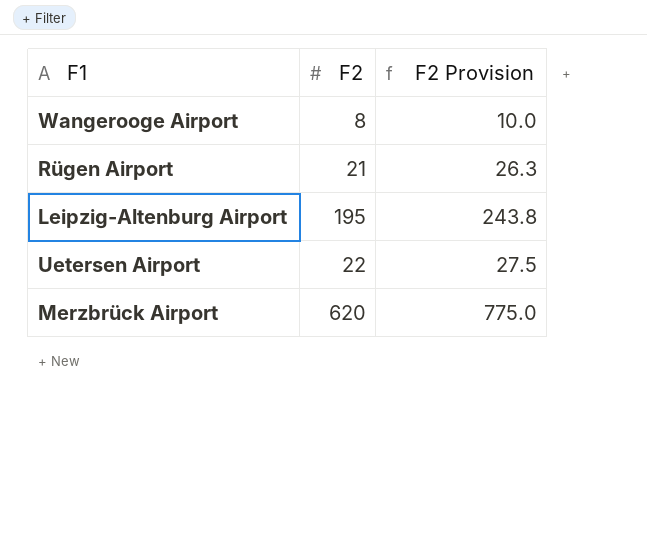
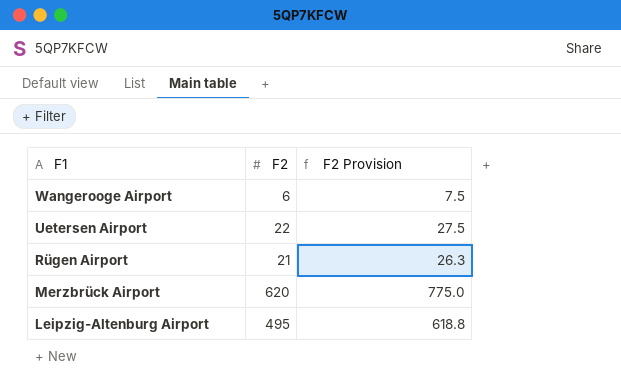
row order: none -> F1 descending
Wangerooge Airport | F2: 8 -> 6
Wangerooge Airport | F2 Provision: 10.0 -> 7.5
Leipzig-Altenburg Airport | F2: 195 -> 495
Leipzig-Altenburg Airport | F2 Provision: 243.8 -> 618.8

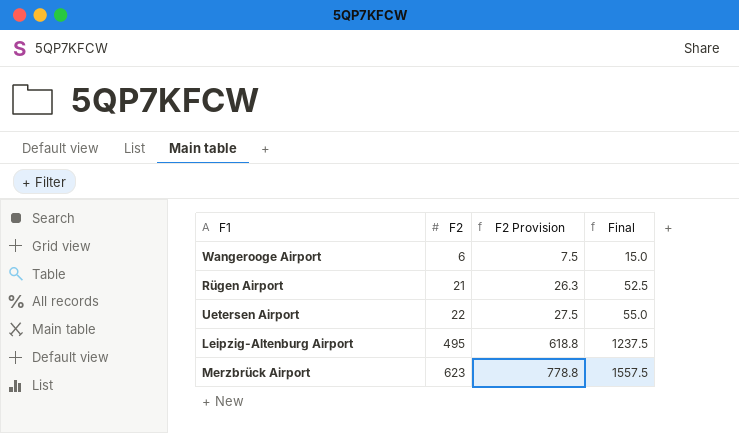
row order: F1 descending -> F2 ascending
column Final | formula: none -> [F2] * 2.5
Merzbrück Airport | F2: 620 -> 623
Merzbrück Airport | F2 Provision: 775.0 -> 778.8

